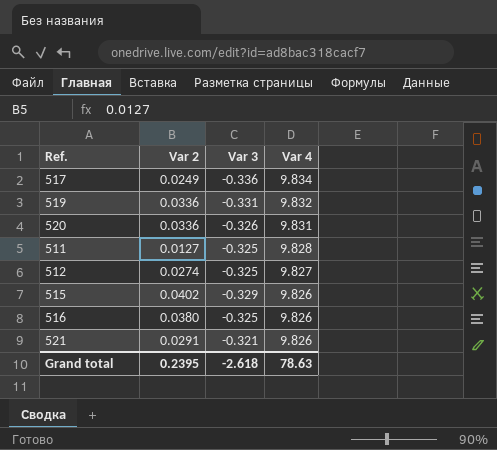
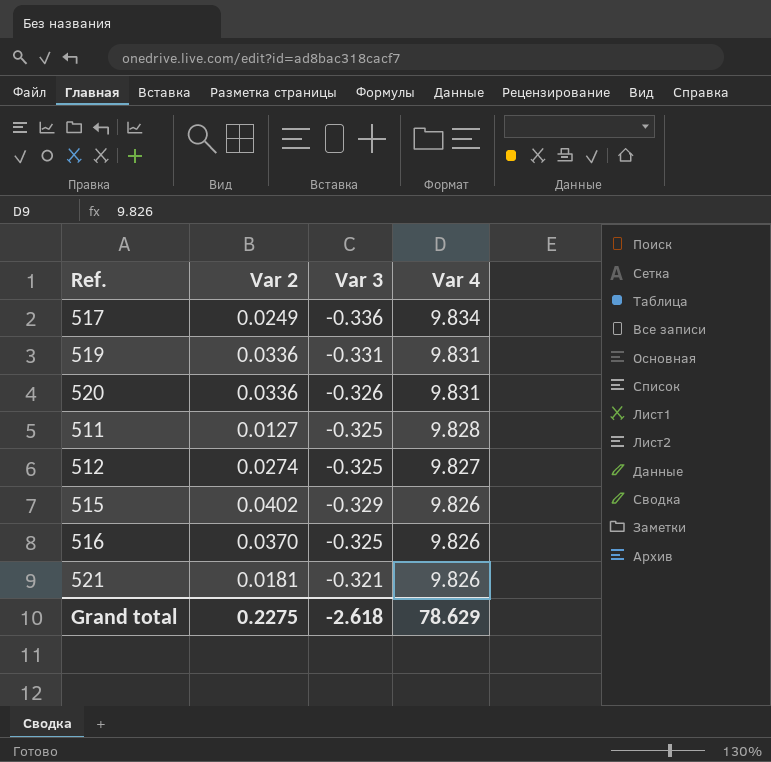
519 | Var 4: 9.832 -> 9.831
516 | Var 2: 0.0380 -> 0.0370
521 | Var 2: 0.0291 -> 0.0181
Grand total | Var 2: 0.2395 -> 0.2275
Grand total | Var 4: 78.63 -> 78.629

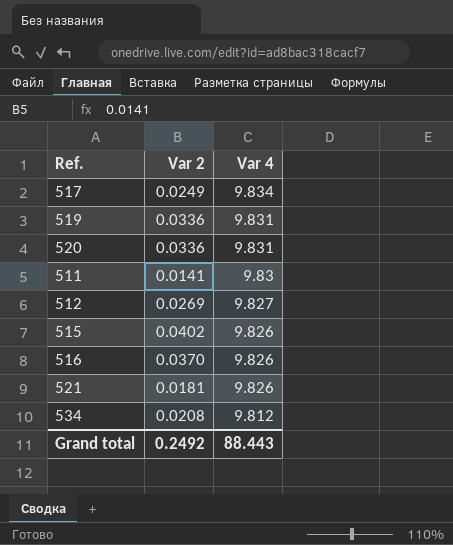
column Var 3 | position: 3 -> none
511 | Var 2: 0.0127 -> 0.0141
511 | Var 4: 9.828 -> 9.83
512 | Var 2: 0.0274 -> 0.0269
row 534: none -> 0.0208 | 9.812
Grand total | Var 2: 0.2275 -> 0.2492
Grand total | Var 4: 78.629 -> 88.443

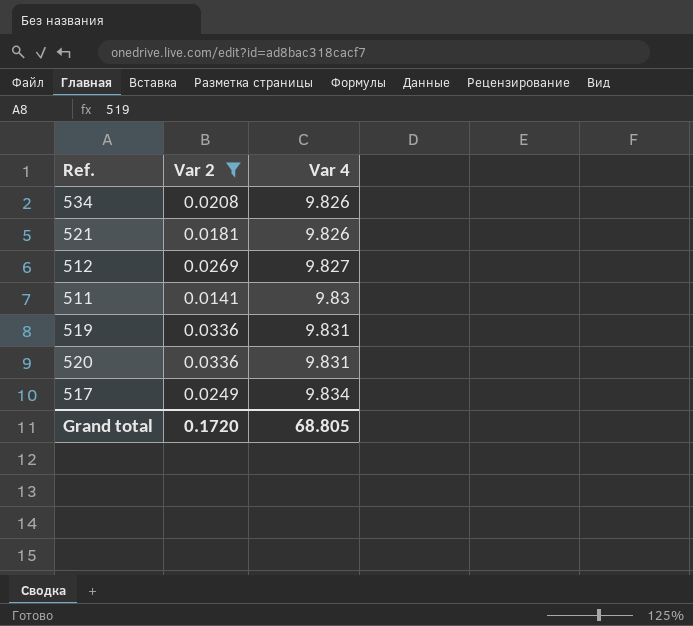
filter: none -> Var 2 <= 0.0336
row order: Var 4 descending -> Var 4 ascending
534 | Var 4: 9.812 -> 9.826
Grand total | Var 2: 0.2492 -> 0.1720
Grand total | Var 4: 88.443 -> 68.805

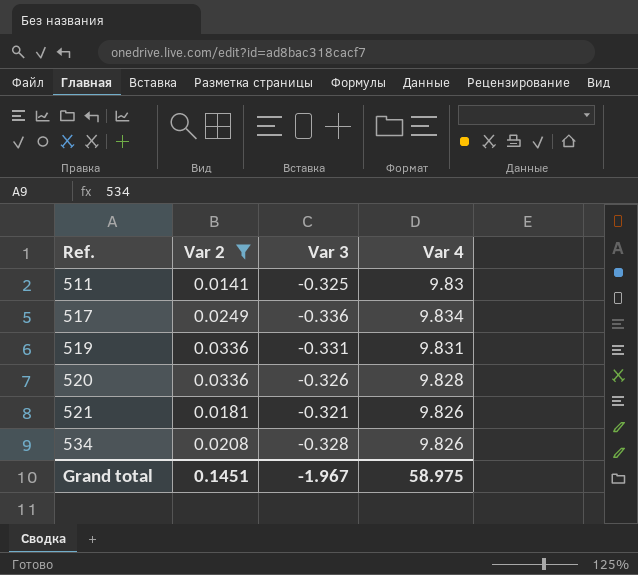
row order: Var 4 ascending -> Ref. ascending
column Var 3 | position: none -> 3
row 512: 0.0269 | 9.827 -> none
520 | Var 4: 9.831 -> 9.828
Grand total | Var 2: 0.1720 -> 0.1451
Grand total | Var 4: 68.805 -> 58.975

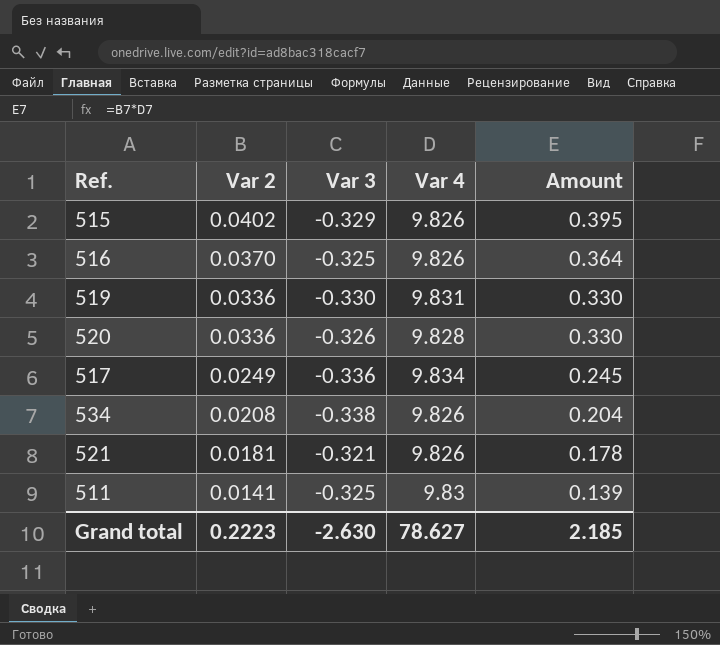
filter: Var 2 <= 0.0336 -> none
row order: Ref. ascending -> Var 2 descending
column Amount | formula: none -> [Var 2] * [Var 4]
519 | Var 3: -0.331 -> -0.330
534 | Var 3: -0.328 -> -0.338
Grand total | Var 2: 0.1451 -> 0.2223
Grand total | Var 3: -1.967 -> -2.630
Grand total | Var 4: 58.975 -> 78.627

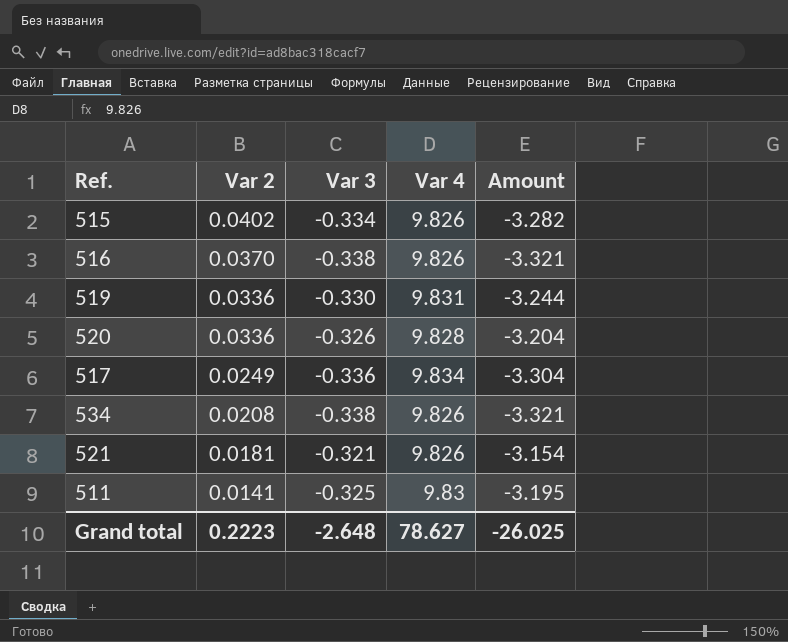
column Amount | formula: [Var 2] * [Var 4] -> [Var 3] * [Var 4]
515 | Var 3: -0.329 -> -0.334
516 | Var 3: -0.325 -> -0.338
Grand total | Var 3: -2.630 -> -2.648
Grand total | Amount: 2.185 -> -26.025

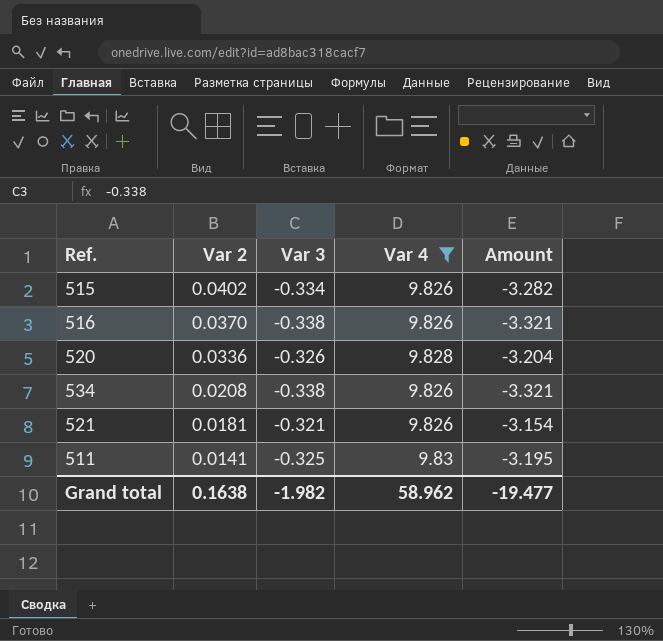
filter: none -> Var 4 <= 9.83
Grand total | Var 2: 0.2223 -> 0.1638
Grand total | Var 3: -2.648 -> -1.982
Grand total | Var 4: 78.627 -> 58.962
Grand total | Amount: -26.025 -> -19.477

